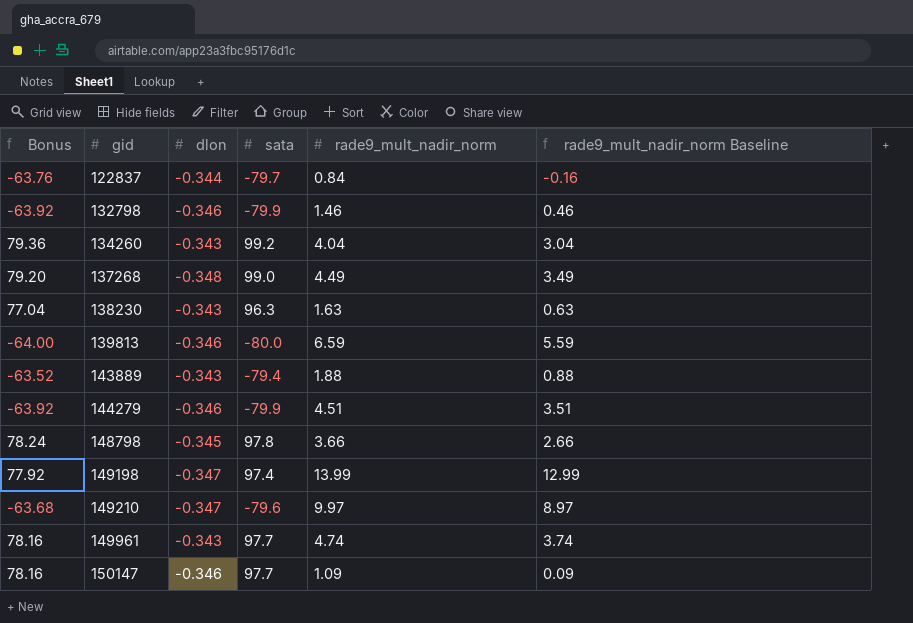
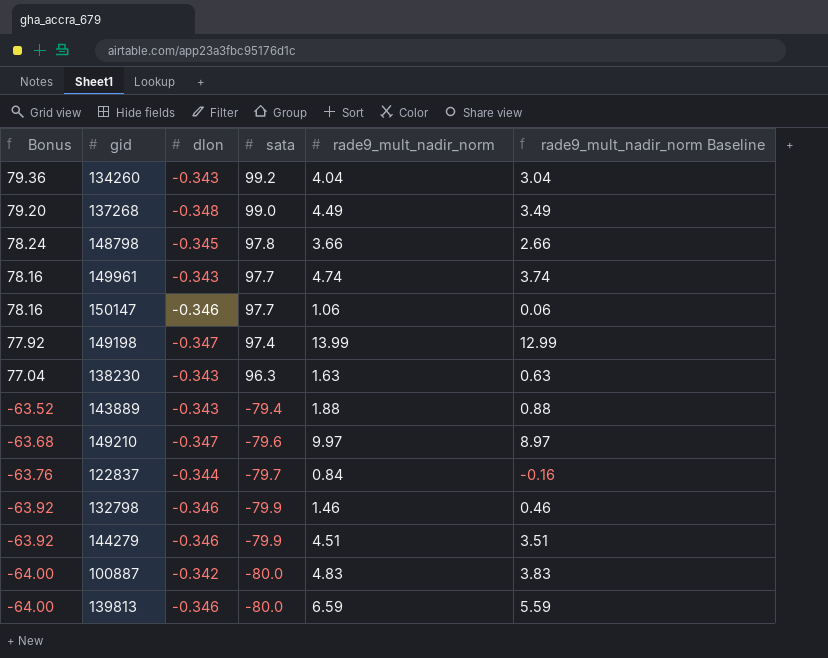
row order: gid ascending -> Bonus descending
150147 | rade9_mult_nadir_norm: 1.09 -> 1.06
150147 | rade9_mult_nadir_norm Baseline: 0.09 -> 0.06
row 100887: none -> -64.00 | -0.342 | -80.0 | 4.83 | 3.83

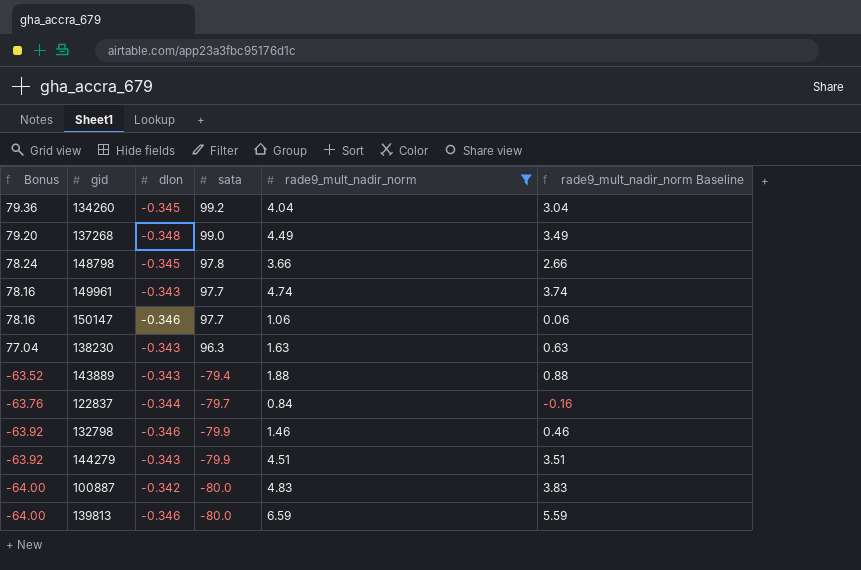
filter: none -> rade9_mult_nadir_norm <= 6.59
134260 | dlon: -0.343 -> -0.345
144279 | dlon: -0.346 -> -0.343

